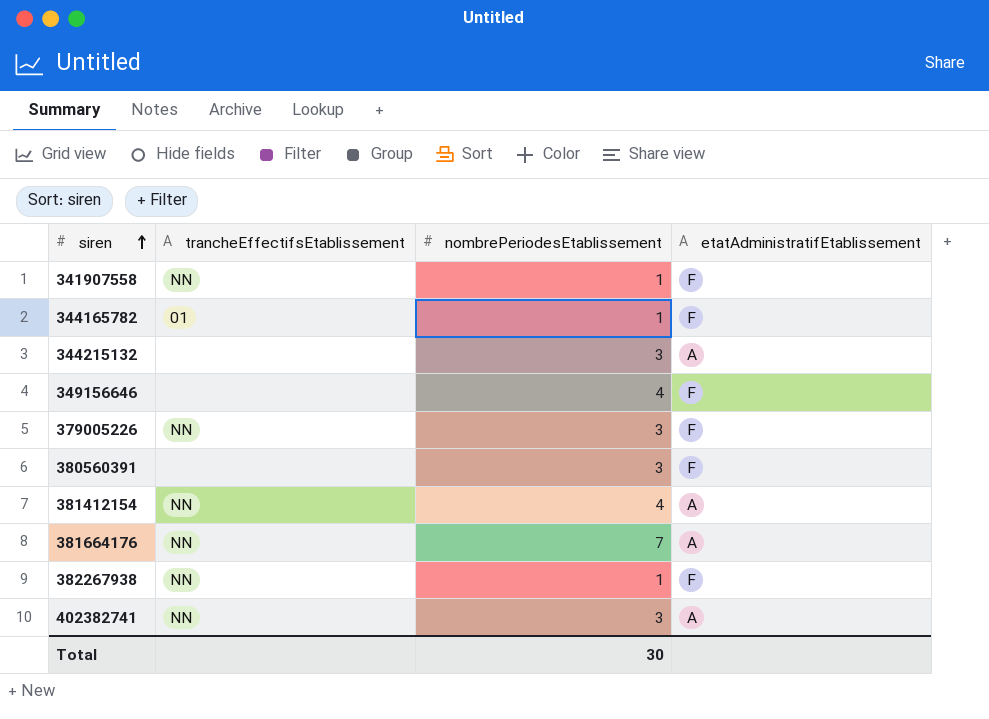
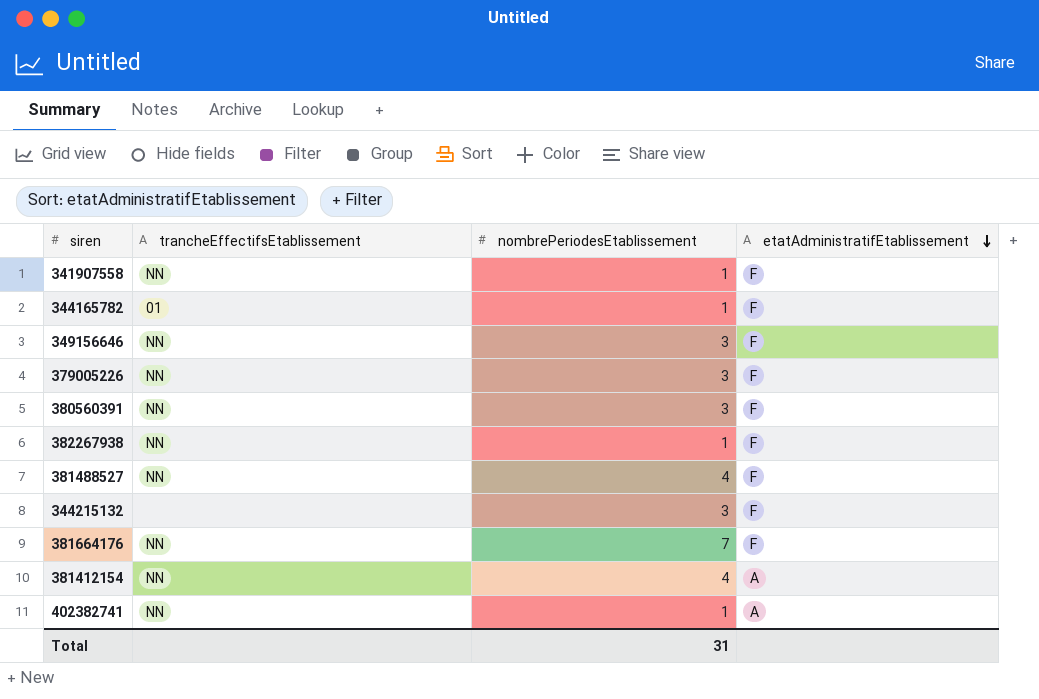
row order: siren ascending -> etatAdministratifEtablissement descending
349156646 | trancheEffectifsEtablissement: none -> NN
349156646 | nombrePeriodesEtablissement: 4 -> 3
380560391 | trancheEffectifsEtablissement: none -> NN
row 381488527: none -> NN | 4 | F
344215132 | etatAdministratifEtablissement: A -> F
381664176 | etatAdministratifEtablissement: A -> F
402382741 | nombrePeriodesEtablissement: 3 -> 1
Total | nombrePeriodesEtablissement: 30 -> 31

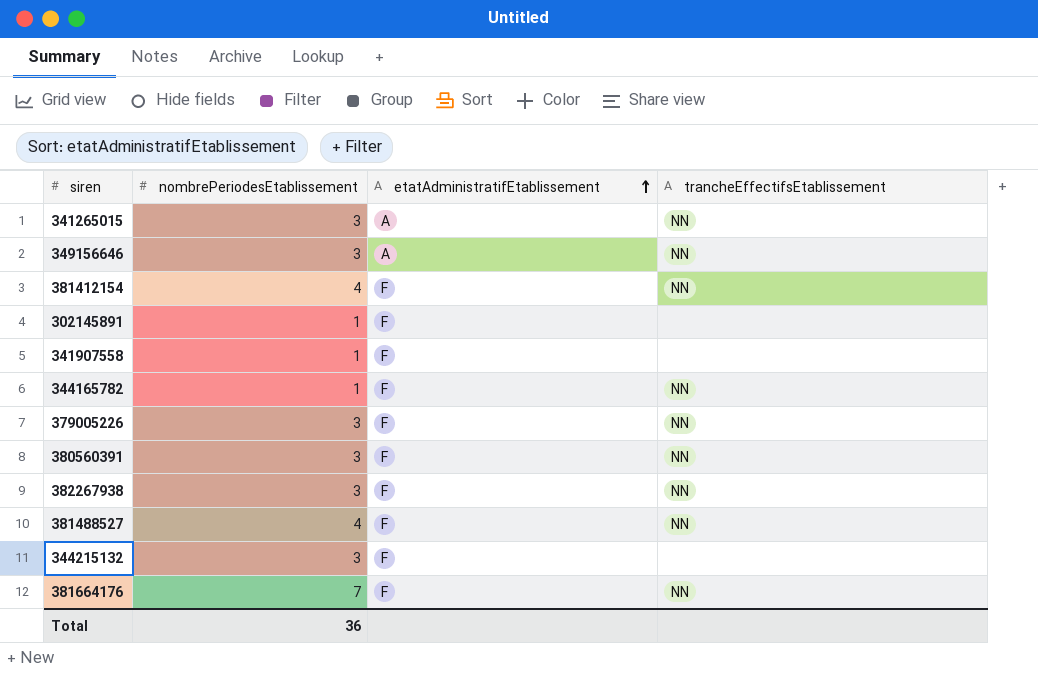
row order: etatAdministratifEtablissement descending -> etatAdministratifEtablissement ascending
column trancheEffectifsEtablissement | position: 2 -> 4
row 402382741: NN | 1 | A -> none
row 341265015: none -> 3 | A | NN
349156646 | etatAdministratifEtablissement: F -> A
381412154 | etatAdministratifEtablissement: A -> F
row 302145891: none -> 1 | F | none
341907558 | trancheEffectifsEtablissement: NN -> none
344165782 | trancheEffectifsEtablissement: 01 -> NN
382267938 | nombrePeriodesEtablissement: 1 -> 3
Total | nombrePeriodesEtablissement: 31 -> 36

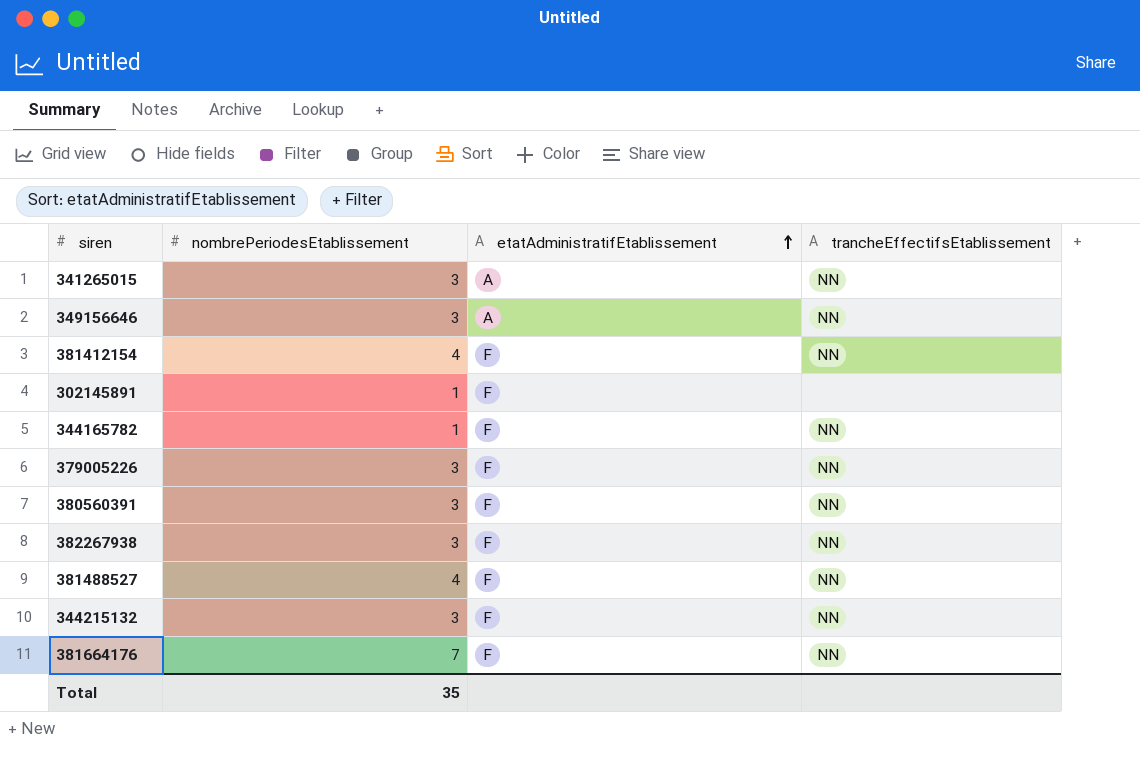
row 341907558: 1 | F | none -> none
344215132 | trancheEffectifsEtablissement: none -> NN
Total | nombrePeriodesEtablissement: 36 -> 35

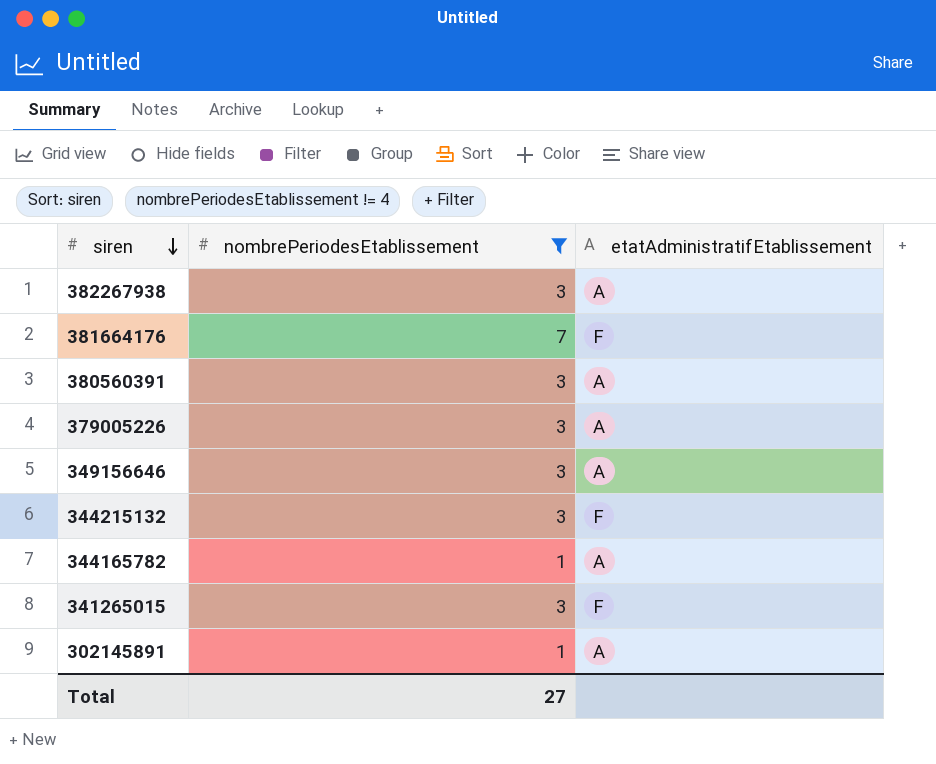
filter: none -> nombrePeriodesEtablissement != 4
row order: etatAdministratifEtablissement ascending -> siren descending
column trancheEffectifsEtablissement | position: 4 -> none
382267938 | etatAdministratifEtablissement: F -> A
380560391 | etatAdministratifEtablissement: F -> A
379005226 | etatAdministratifEtablissement: F -> A
344165782 | etatAdministratifEtablissement: F -> A
341265015 | etatAdministratifEtablissement: A -> F
302145891 | etatAdministratifEtablissement: F -> A
Total | nombrePeriodesEtablissement: 35 -> 27

